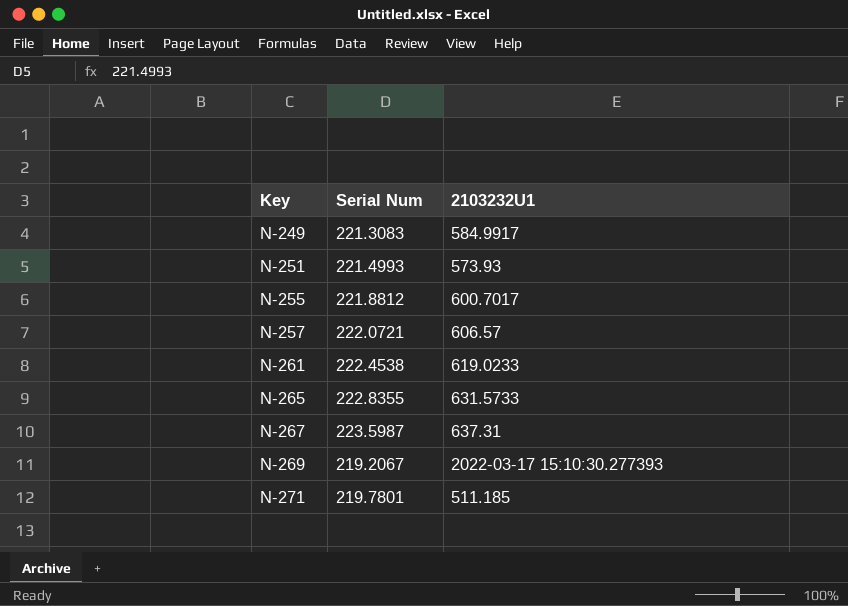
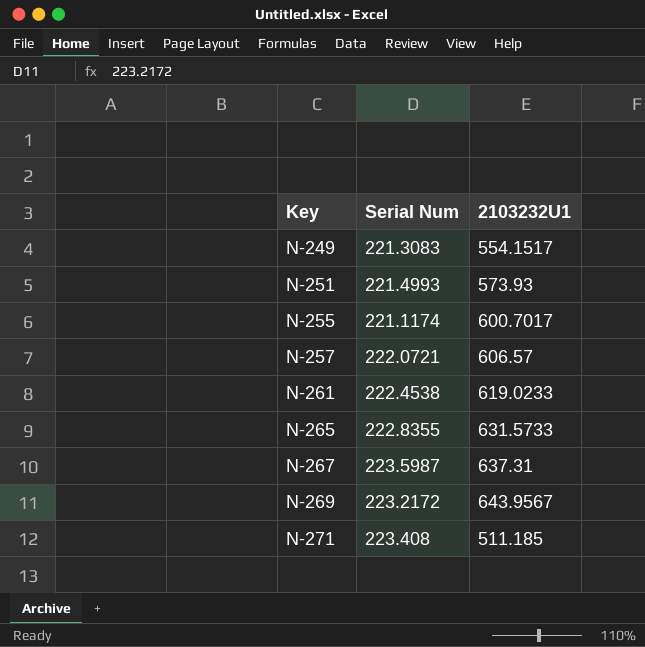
N-249 | 2103232U1: 584.9917 -> 554.1517
N-255 | Serial Num: 221.8812 -> 221.1174
N-269 | Serial Num: 219.2067 -> 223.2172
N-269 | 2103232U1: 2022-03-17 15:10:30.277393 -> 643.9567
N-271 | Serial Num: 219.7801 -> 223.408

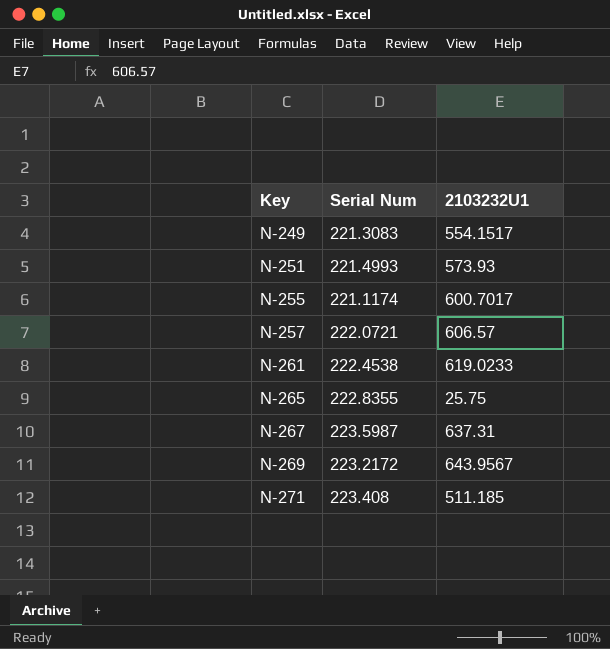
N-265 | 2103232U1: 631.5733 -> 25.75

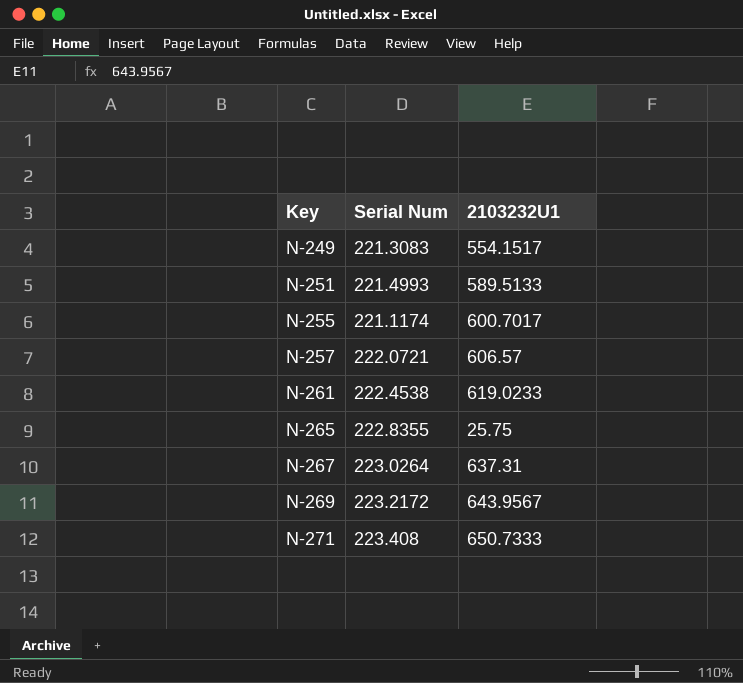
N-251 | 2103232U1: 573.93 -> 589.5133
N-267 | Serial Num: 223.5987 -> 223.0264
N-271 | 2103232U1: 511.185 -> 650.7333

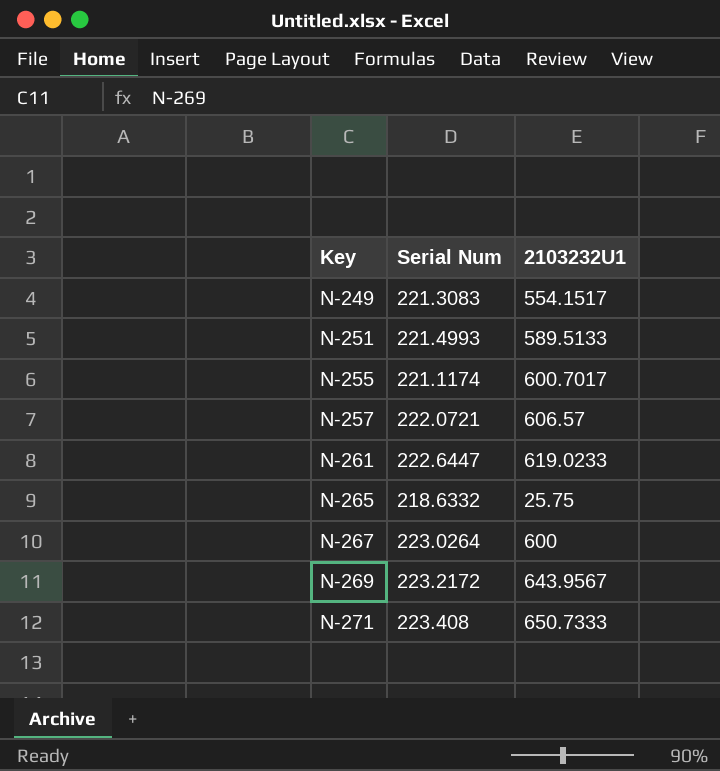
N-261 | Serial Num: 222.4538 -> 222.6447
N-265 | Serial Num: 222.8355 -> 218.6332
N-267 | 2103232U1: 637.31 -> 600

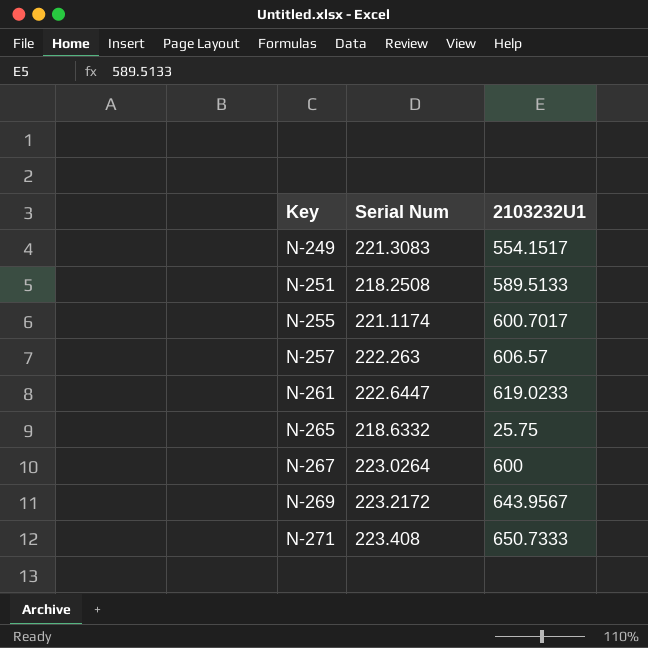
N-251 | Serial Num: 221.4993 -> 218.2508
N-257 | Serial Num: 222.0721 -> 222.263

